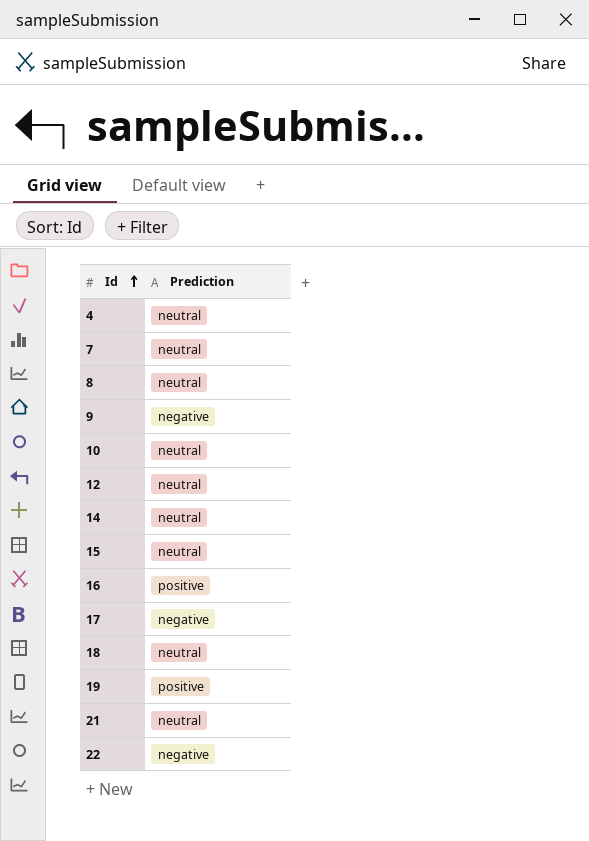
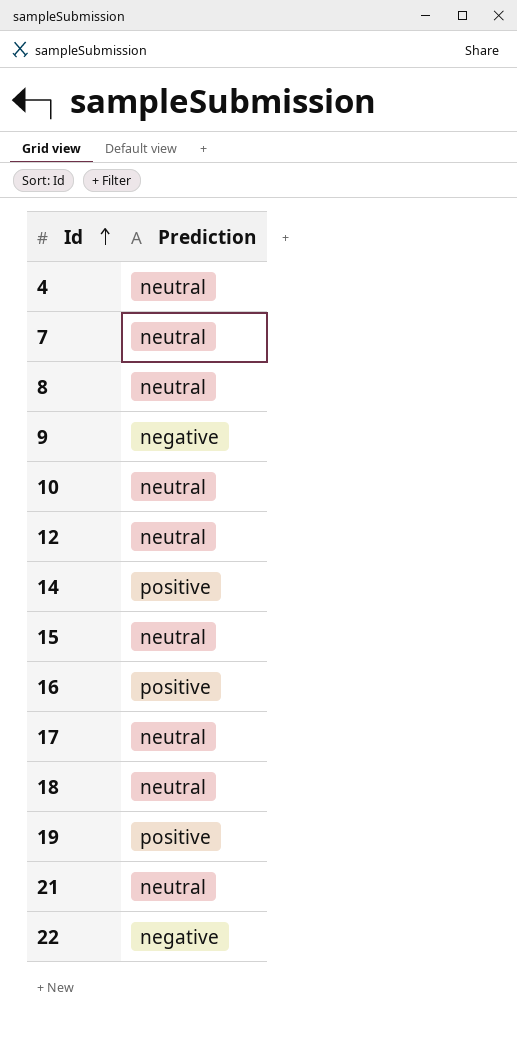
14 | Prediction: neutral -> positive
17 | Prediction: negative -> neutral

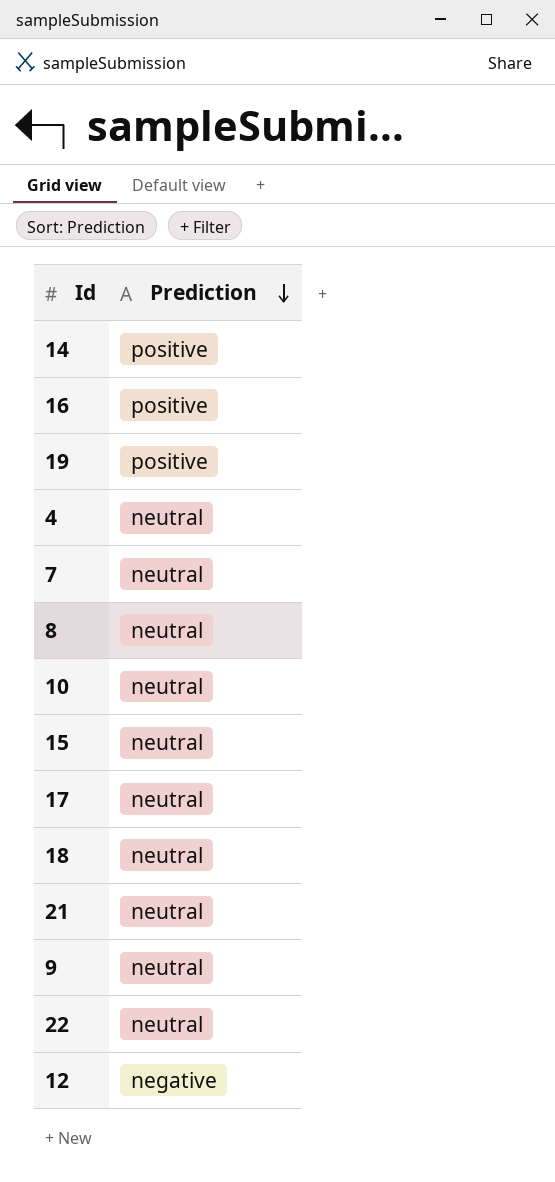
row order: Id ascending -> Prediction descending
9 | Prediction: negative -> neutral
22 | Prediction: negative -> neutral
12 | Prediction: neutral -> negative

